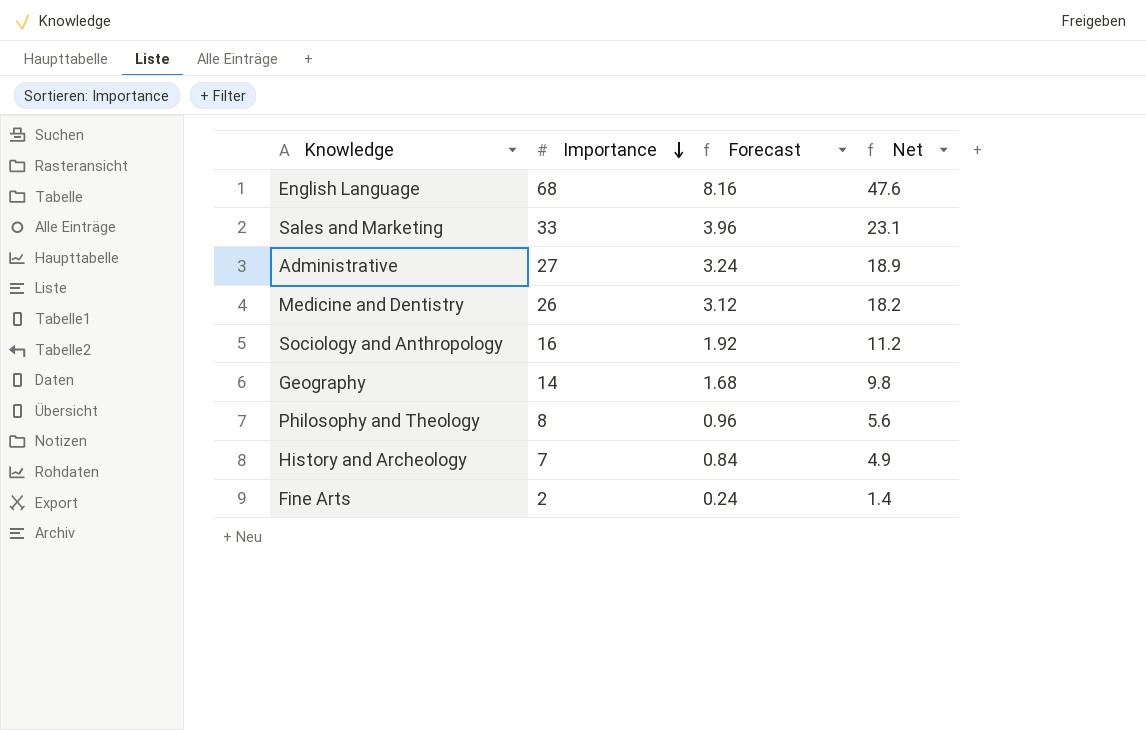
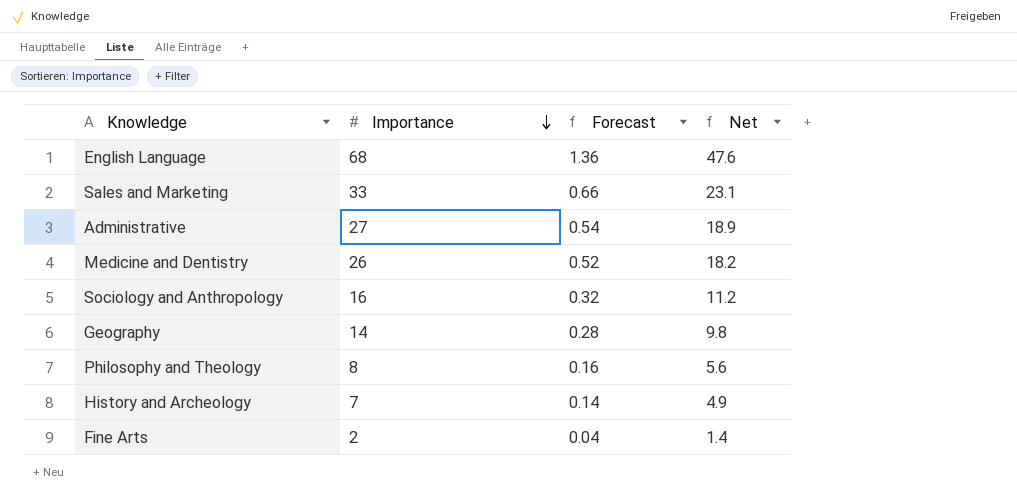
column Forecast | formula: [Importance] * 0.12 -> [Importance] * 0.02

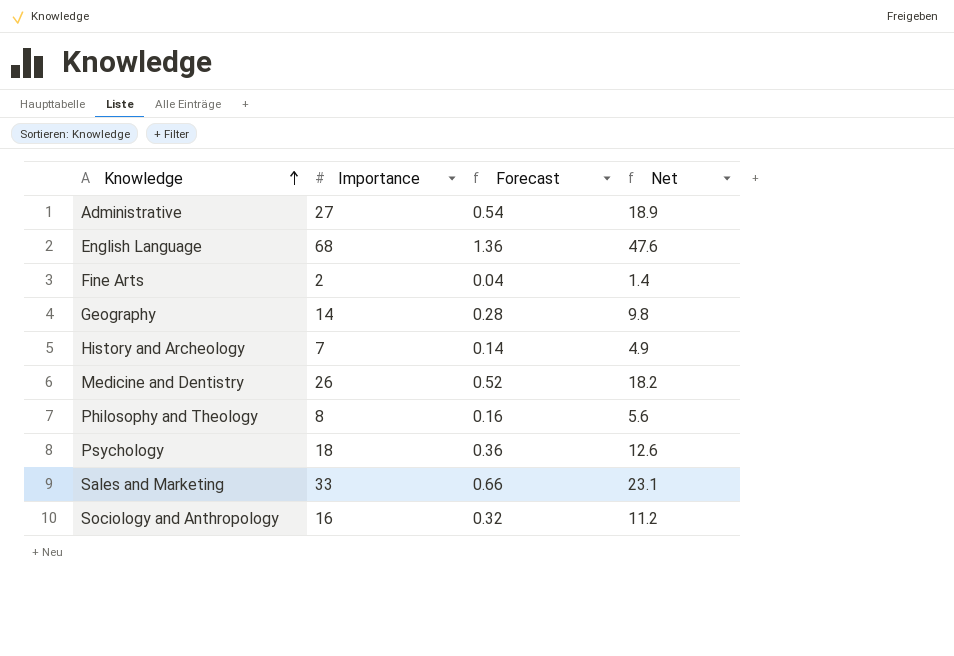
row order: Importance descending -> Knowledge ascending
row Psychology: none -> 18 | 0.36 | 12.6

